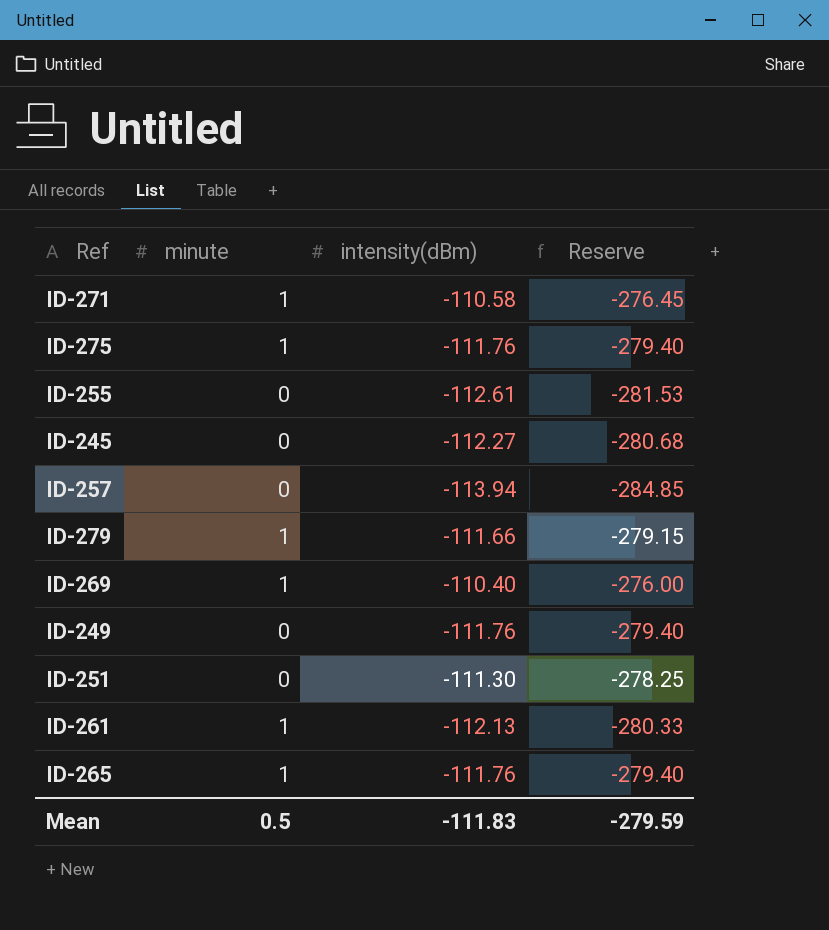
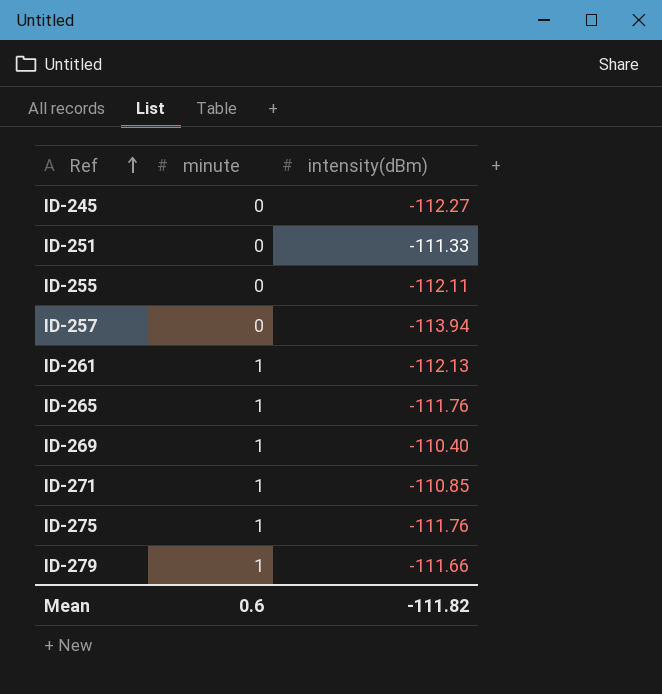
row order: none -> Ref ascending
column Reserve | formula: [intensity(dBm)] * 2.5 -> none
row ID-249: 0 | -111.76 | -279.40 -> none
ID-251 | intensity(dBm): -111.30 -> -111.33
ID-255 | intensity(dBm): -112.61 -> -112.11
ID-271 | intensity(dBm): -110.58 -> -110.85
Mean | minute: 0.5 -> 0.6
Mean | intensity(dBm): -111.83 -> -111.82

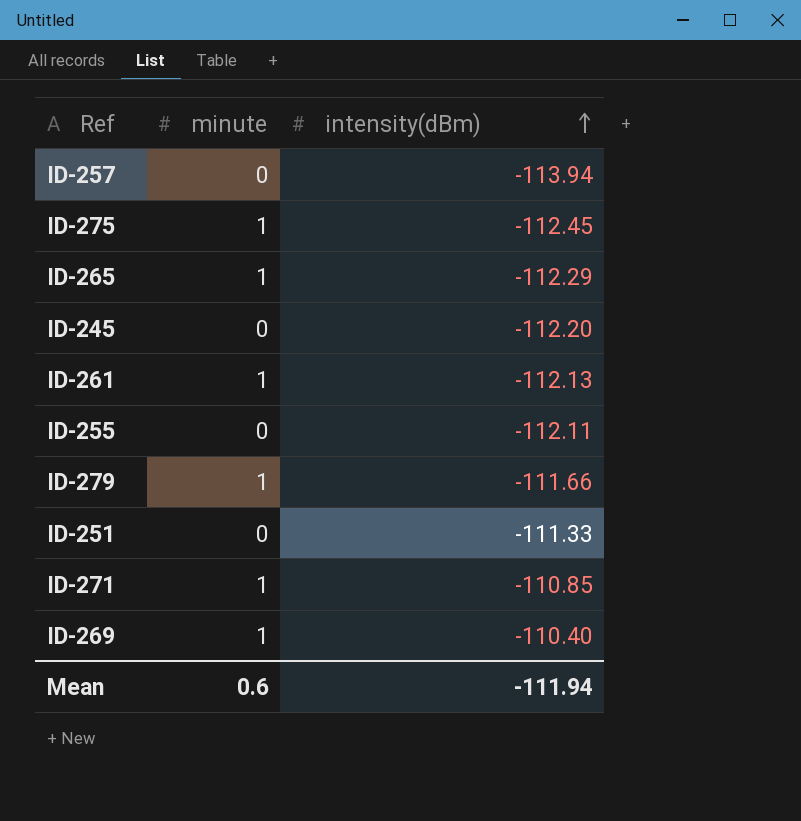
row order: Ref ascending -> intensity(dBm) ascending
ID-275 | intensity(dBm): -111.76 -> -112.45
ID-265 | intensity(dBm): -111.76 -> -112.29
ID-245 | intensity(dBm): -112.27 -> -112.20
Mean | intensity(dBm): -111.82 -> -111.94

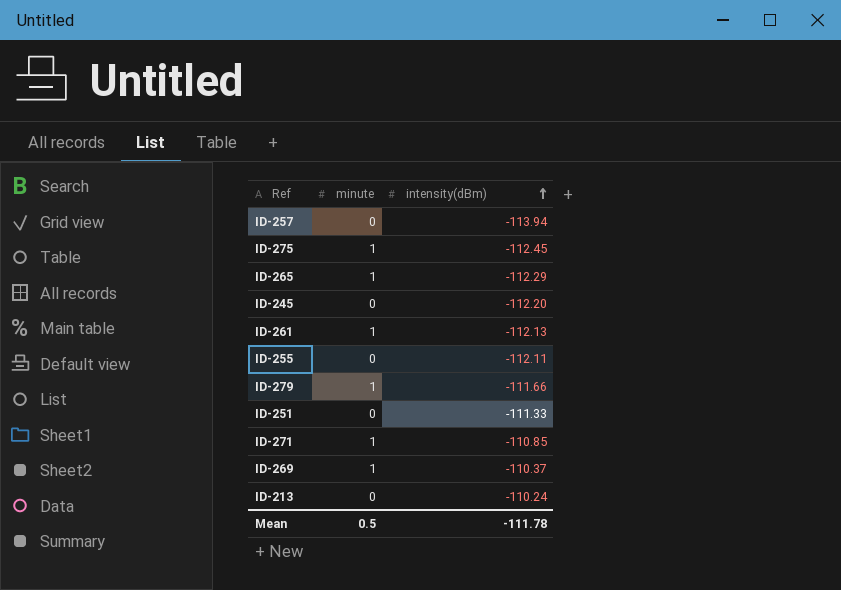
ID-269 | intensity(dBm): -110.40 -> -110.37
row ID-213: none -> 0 | -110.24
Mean | minute: 0.6 -> 0.5
Mean | intensity(dBm): -111.94 -> -111.78

